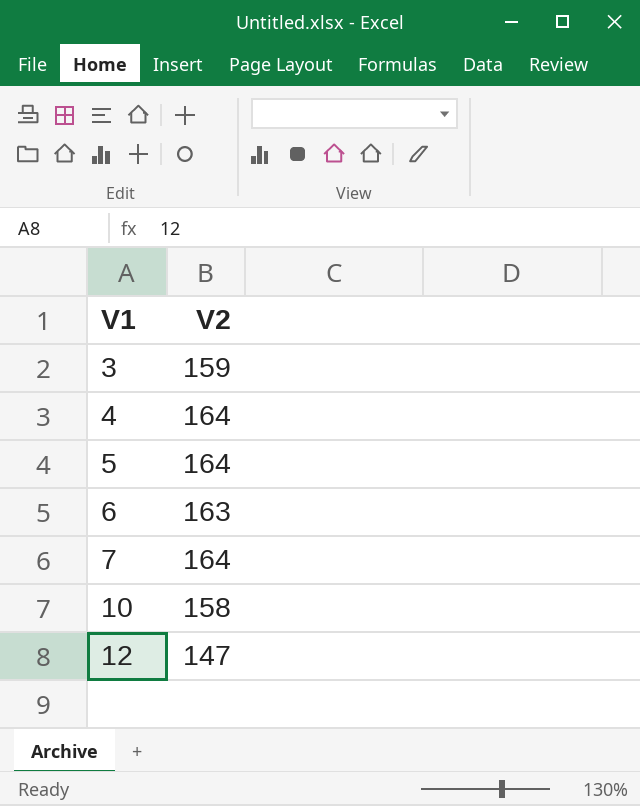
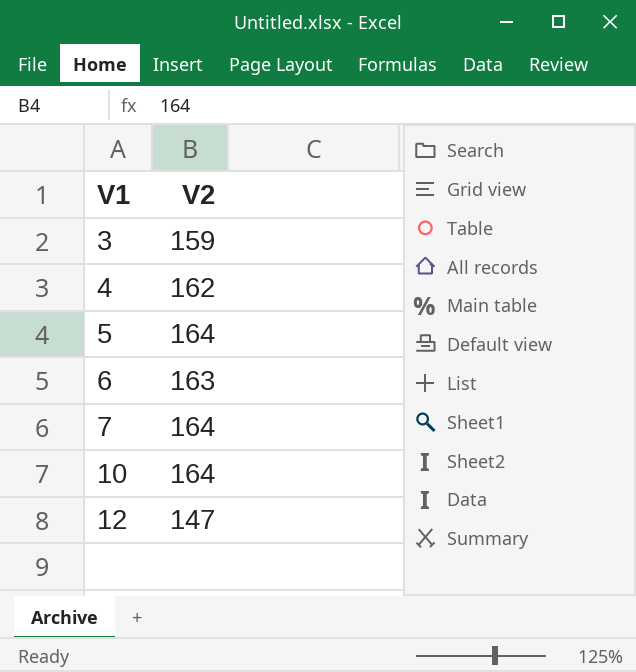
4 | V2: 164 -> 162
10 | V2: 158 -> 164

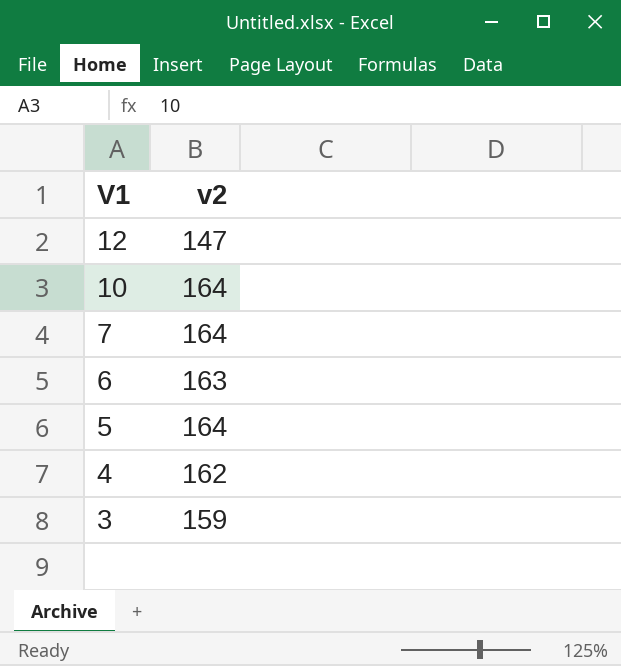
row order: V1 ascending -> V1 descending
column name: V2 -> v2

